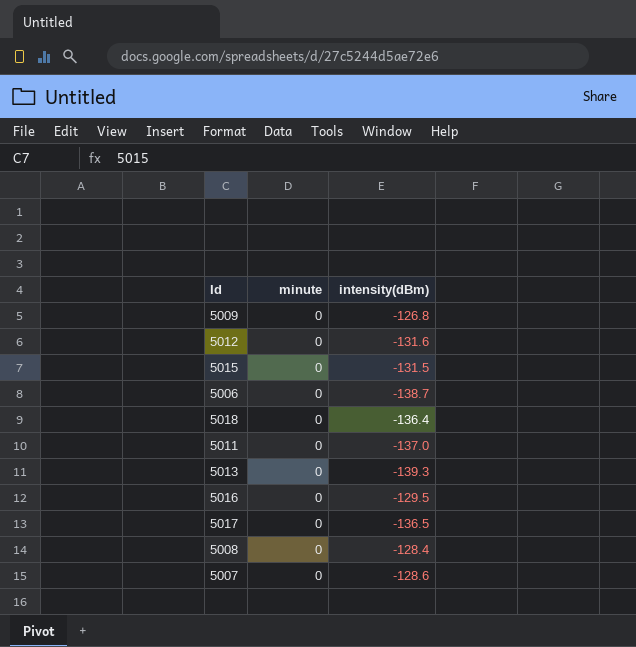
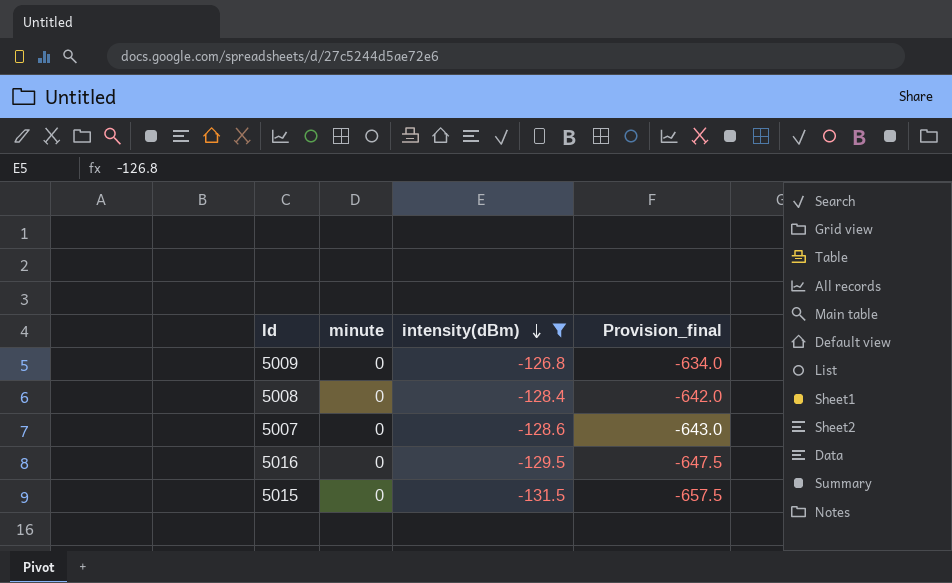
filter: none -> intensity(dBm) >= -131.5
row order: none -> intensity(dBm) descending
column Provision_final | formula: none -> [intensity(dBm)] * 5

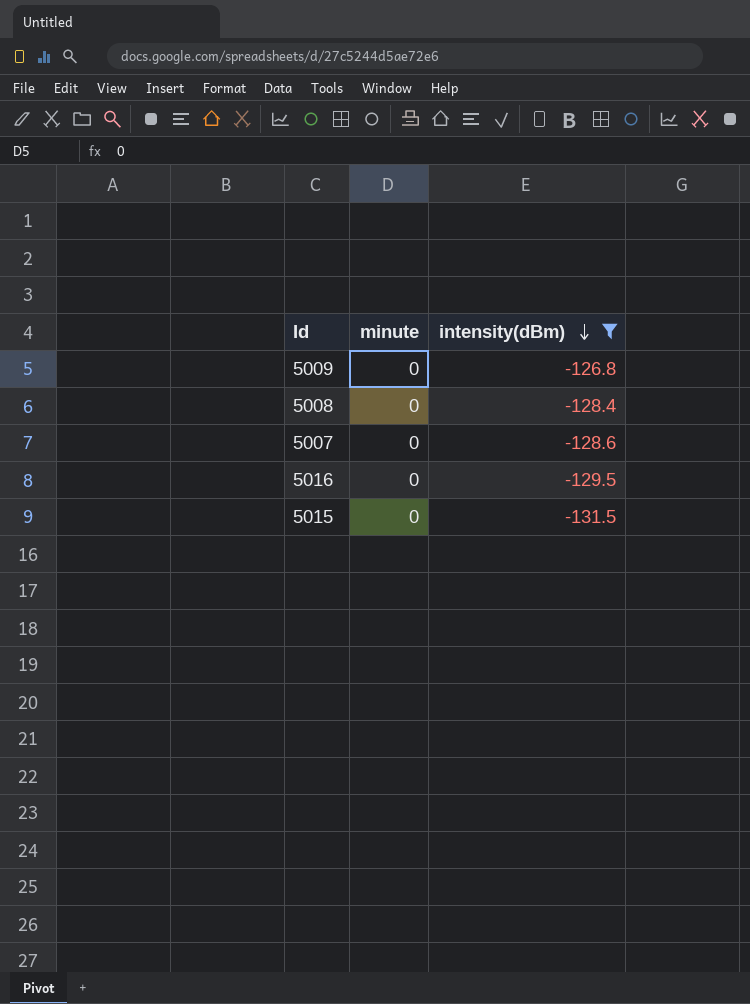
column Provision_final | formula: [intensity(dBm)] * 5 -> none

